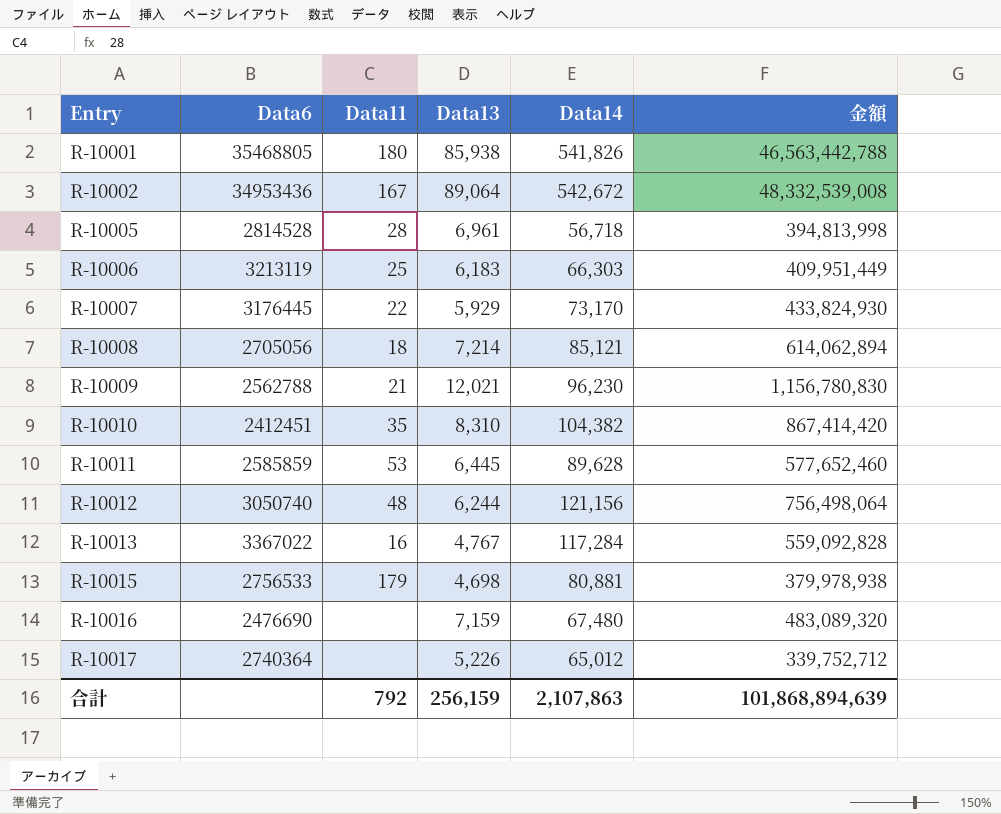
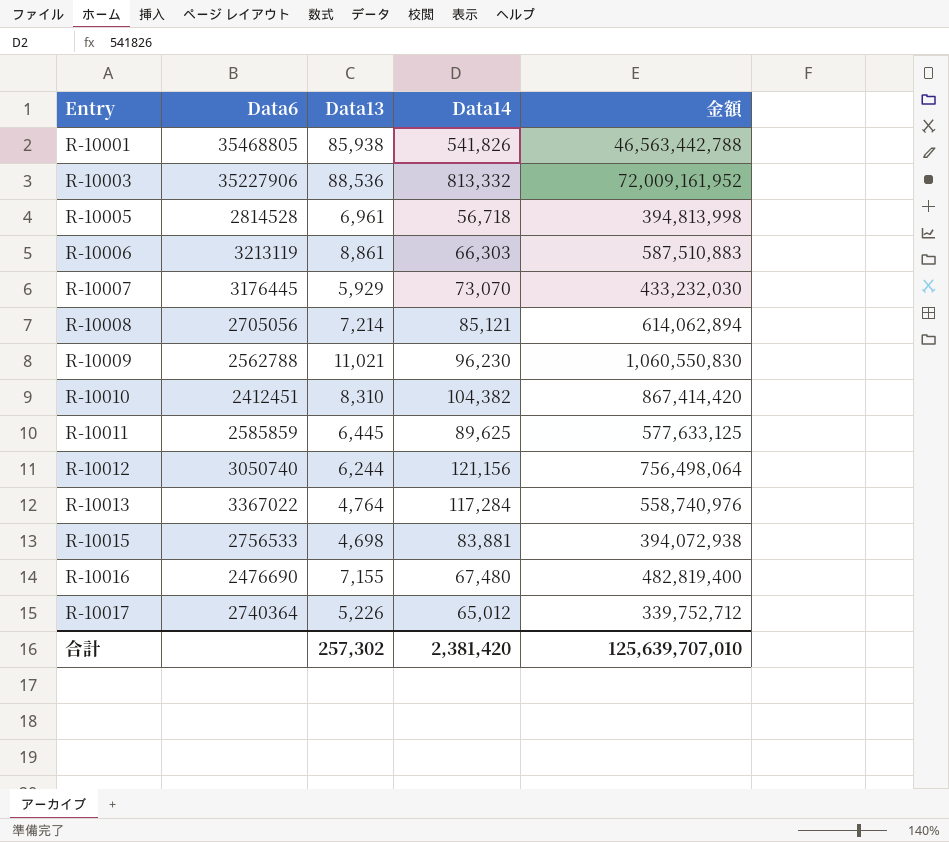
column Data11 | position: 3 -> none
row R-10002: 34953436 | 167 | 89,064 | 542,672 | 48,332,539,008 -> none
row R-10003: none -> 35227906 | 88,536 | 813,332 | 72,009,161,952
R-10006 | Data13: 6,183 -> 8,861
R-10006 | 金額: 409,951,449 -> 587,510,883
R-10007 | Data14: 73,170 -> 73,070
R-10007 | 金額: 433,824,930 -> 433,232,030
R-10009 | Data13: 12,021 -> 11,021
R-10009 | 金額: 1,156,780,830 -> 1,060,550,830
R-10011 | Data14: 89,628 -> 89,625
R-10011 | 金額: 577,652,460 -> 577,633,125
R-10013 | Data13: 4,767 -> 4,764
R-10013 | 金額: 559,092,828 -> 558,740,976
R-10015 | Data14: 80,881 -> 83,881
R-10015 | 金額: 379,978,938 -> 394,072,938
R-10016 | Data13: 7,159 -> 7,155
R-10016 | 金額: 483,089,320 -> 482,819,400
合計 | Data13: 256,159 -> 257,302
合計 | Data14: 2,107,863 -> 2,381,420
合計 | 金額: 101,868,894,639 -> 125,639,707,010

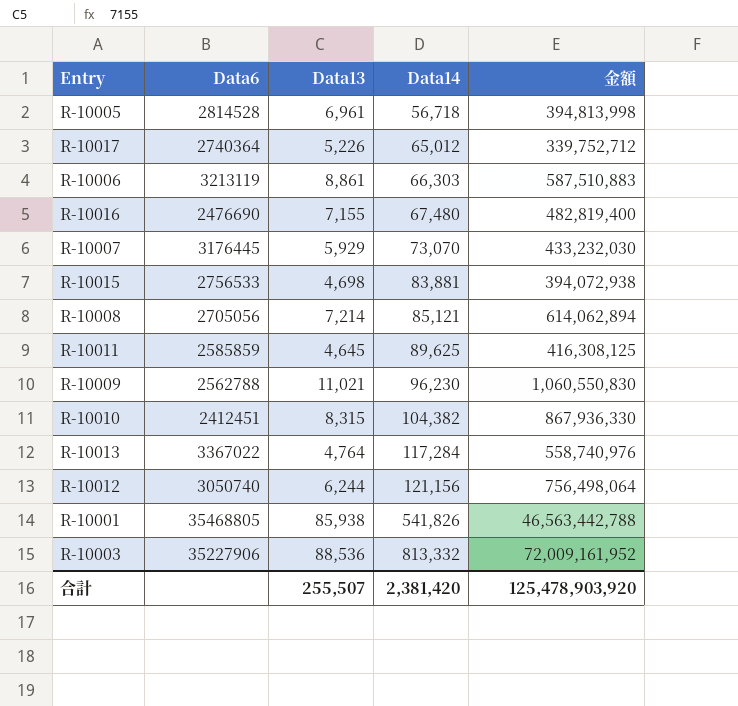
row order: Entry ascending -> Data14 ascending
R-10011 | Data13: 6,445 -> 4,645
R-10011 | 金額: 577,633,125 -> 416,308,125
R-10010 | Data13: 8,310 -> 8,315
R-10010 | 金額: 867,414,420 -> 867,936,330
合計 | Data13: 257,302 -> 255,507
合計 | 金額: 125,639,707,010 -> 125,478,903,920

